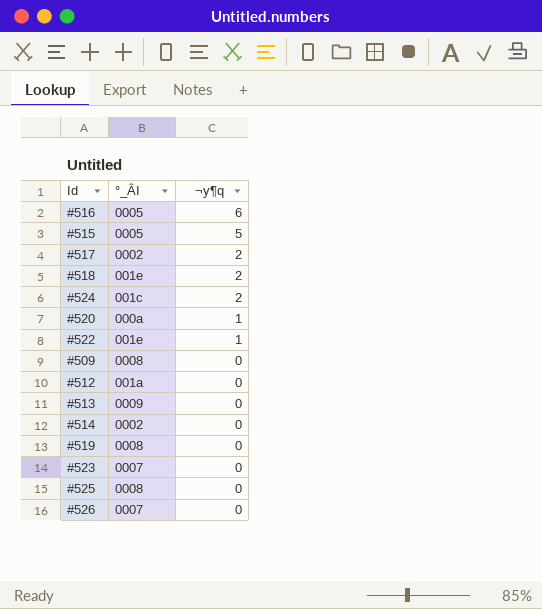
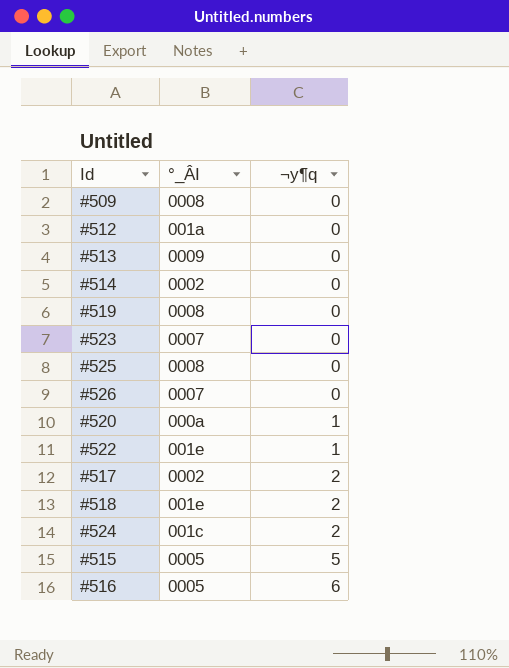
row order: ¬y¶q descending -> ¬y¶q ascending

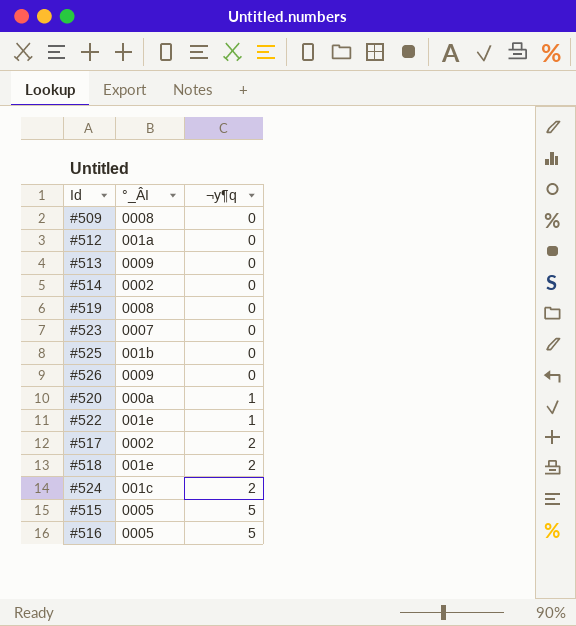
#525 | °_ÂI: 0008 -> 001b
#526 | °_ÂI: 0007 -> 0009
#516 | ¬y¶q: 6 -> 5

